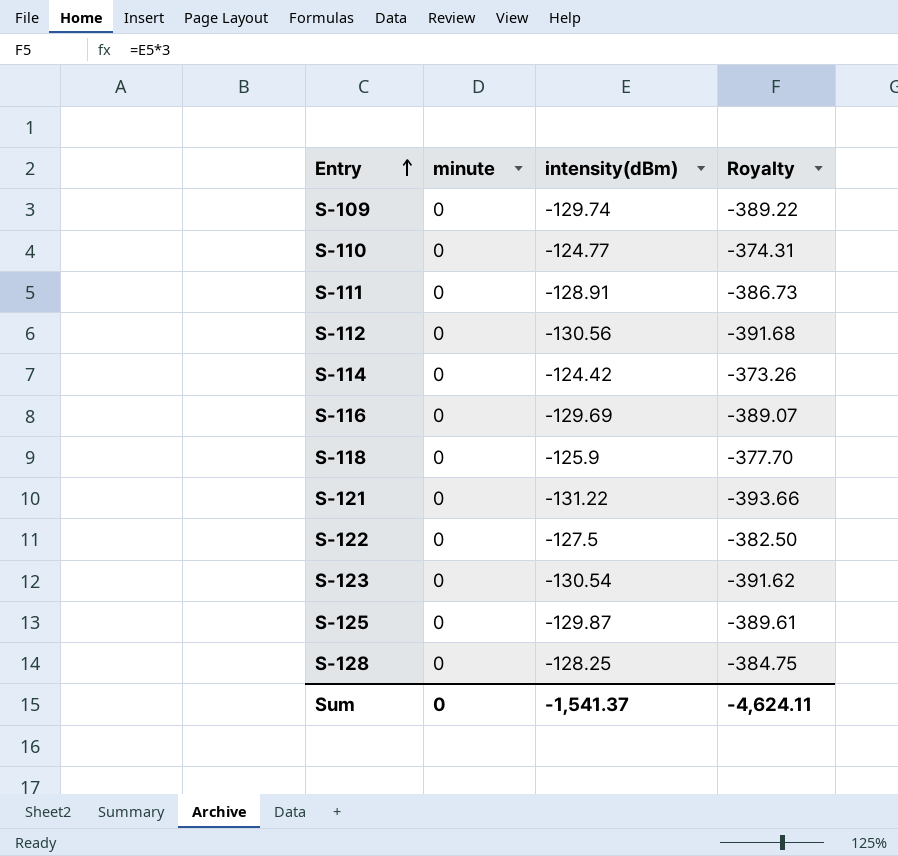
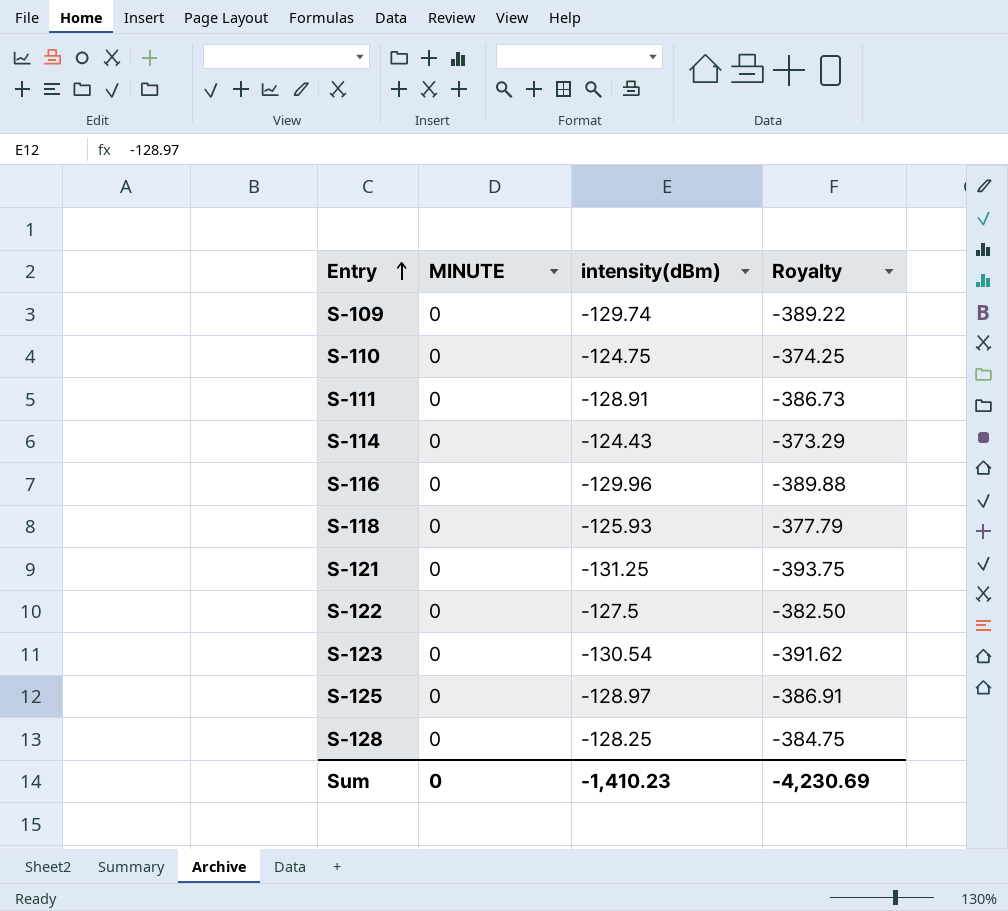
column name: minute -> MINUTE
row S-112: 0 | -130.56 | -391.68 -> none
S-110 | intensity(dBm): -124.77 -> -124.75
S-110 | Royalty: -374.31 -> -374.25
S-114 | intensity(dBm): -124.42 -> -124.43
S-114 | Royalty: -373.26 -> -373.29
S-116 | intensity(dBm): -129.69 -> -129.96
S-116 | Royalty: -389.07 -> -389.88
S-118 | intensity(dBm): -125.9 -> -125.93
S-118 | Royalty: -377.70 -> -377.79
S-121 | intensity(dBm): -131.22 -> -131.25
S-121 | Royalty: -393.66 -> -393.75
S-125 | intensity(dBm): -129.87 -> -128.97
S-125 | Royalty: -389.61 -> -386.91
Sum | intensity(dBm): -1,541.37 -> -1,410.23
Sum | Royalty: -4,624.11 -> -4,230.69

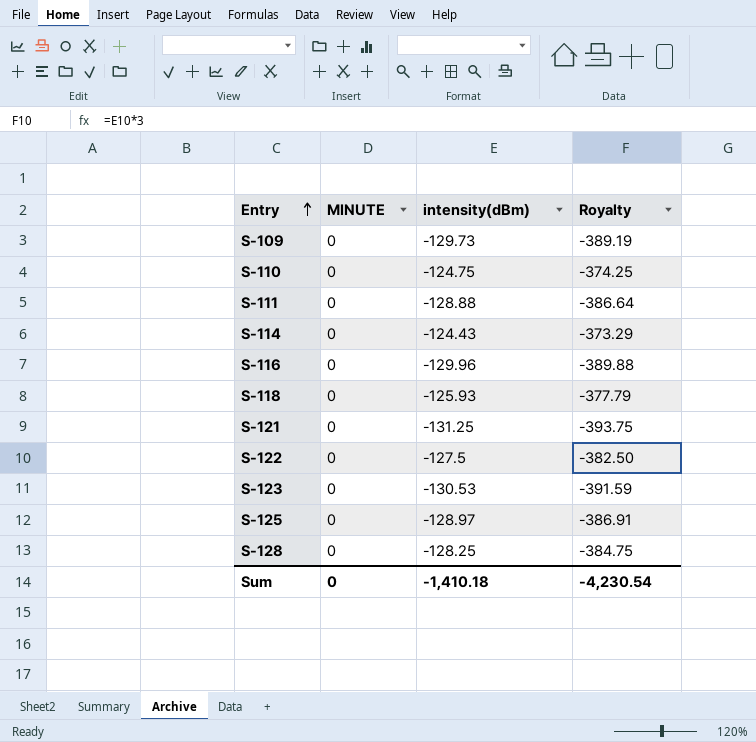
S-109 | intensity(dBm): -129.74 -> -129.73
S-109 | Royalty: -389.22 -> -389.19
S-111 | intensity(dBm): -128.91 -> -128.88
S-111 | Royalty: -386.73 -> -386.64
S-123 | intensity(dBm): -130.54 -> -130.53
S-123 | Royalty: -391.62 -> -391.59
Sum | intensity(dBm): -1,410.23 -> -1,410.18
Sum | Royalty: -4,230.69 -> -4,230.54

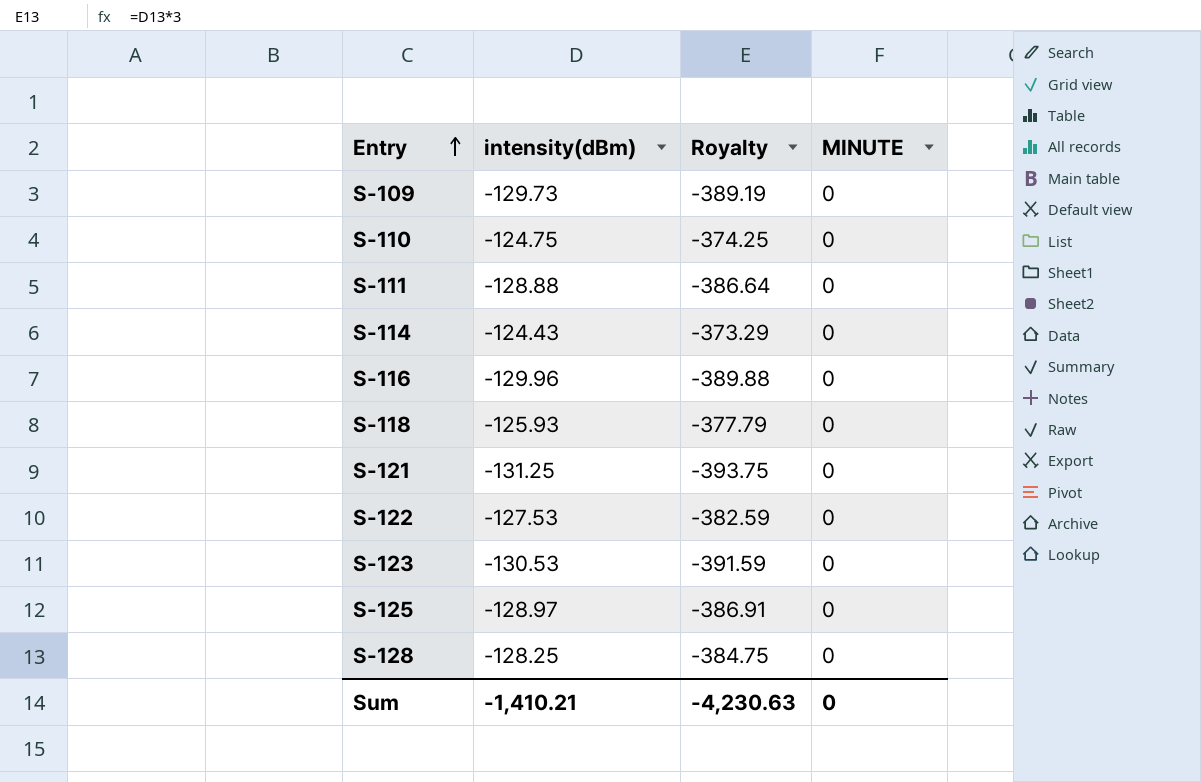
column MINUTE | position: 2 -> 4
S-122 | intensity(dBm): -127.5 -> -127.53
S-122 | Royalty: -382.50 -> -382.59
Sum | intensity(dBm): -1,410.18 -> -1,410.21
Sum | Royalty: -4,230.54 -> -4,230.63

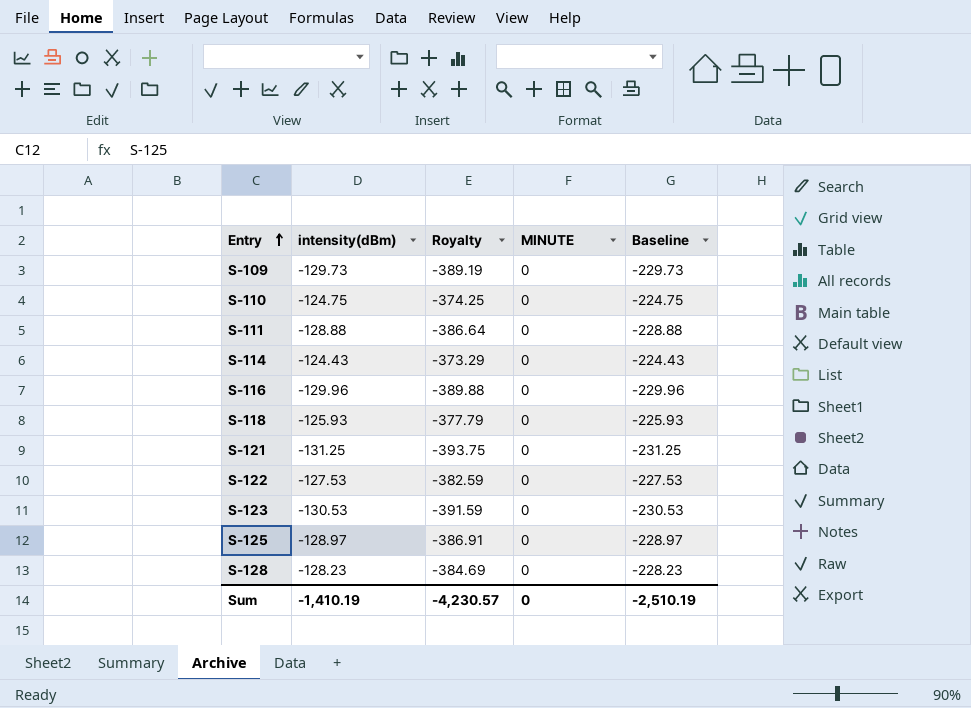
column Baseline | formula: none -> [intensity(dBm)] - 100
S-128 | intensity(dBm): -128.25 -> -128.23
S-128 | Royalty: -384.75 -> -384.69
Sum | intensity(dBm): -1,410.21 -> -1,410.19
Sum | Royalty: -4,230.63 -> -4,230.57

